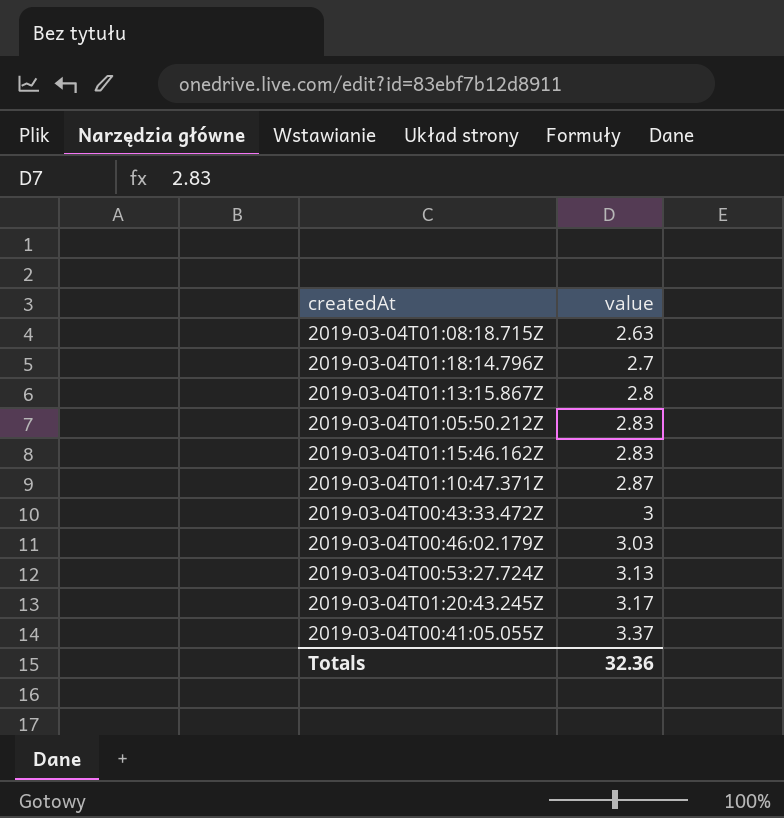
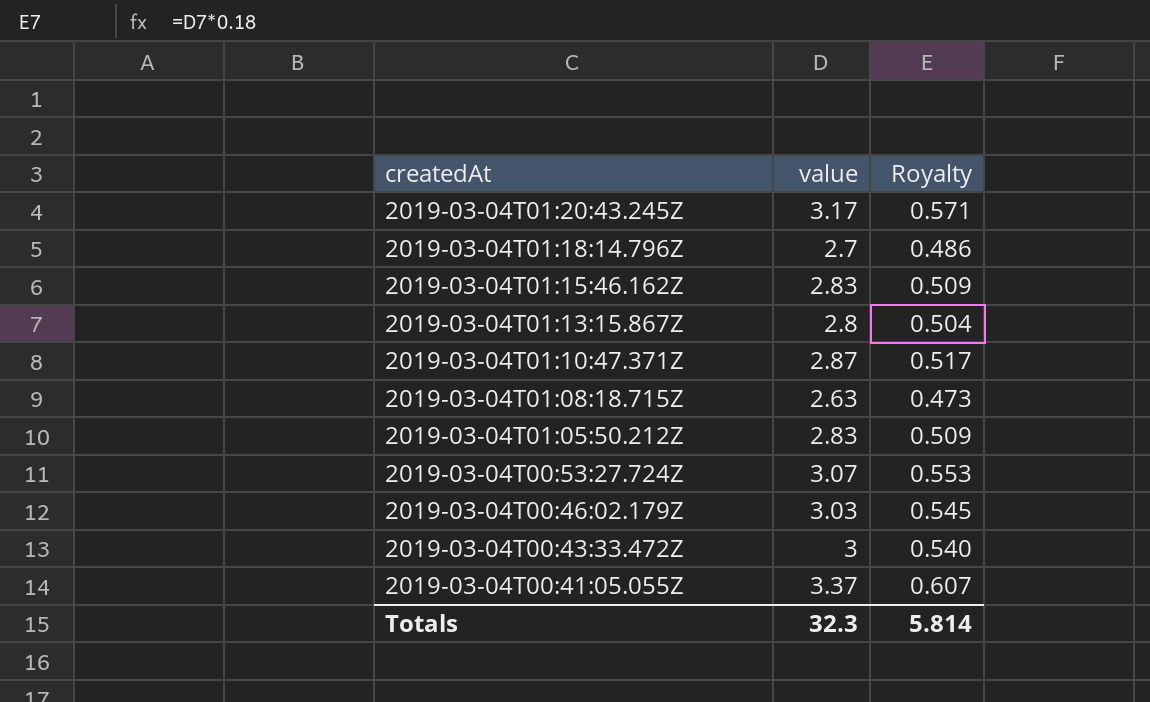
row order: value ascending -> createdAt descending
column Royalty | formula: none -> [value] * 0.18
2019-03-04T00:53:27.724Z | value: 3.13 -> 3.07
Totals | value: 32.36 -> 32.3

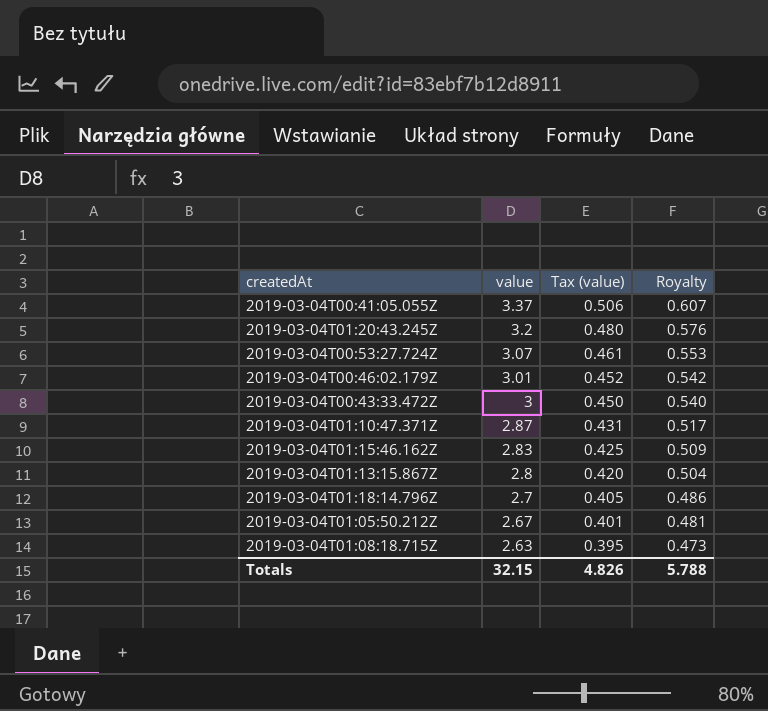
row order: createdAt descending -> value descending
column Tax (value) | formula: none -> [value] * 0.15
2019-03-04T01:20:43.245Z | value: 3.17 -> 3.2
2019-03-04T01:20:43.245Z | Royalty: 0.571 -> 0.576
2019-03-04T00:46:02.179Z | value: 3.03 -> 3.01
2019-03-04T00:46:02.179Z | Royalty: 0.545 -> 0.542
2019-03-04T01:05:50.212Z | value: 2.83 -> 2.67
2019-03-04T01:05:50.212Z | Royalty: 0.509 -> 0.481
Totals | value: 32.3 -> 32.15
Totals | Royalty: 5.814 -> 5.788

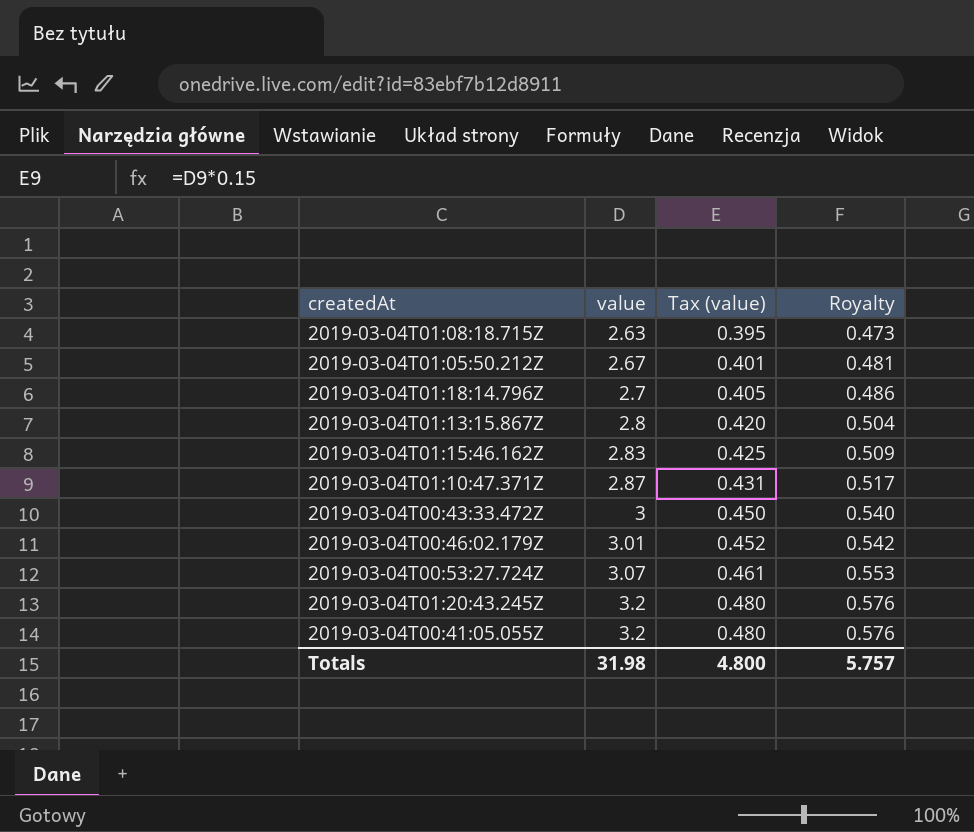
row order: value descending -> value ascending
2019-03-04T00:41:05.055Z | value: 3.37 -> 3.2
2019-03-04T00:41:05.055Z | Tax (value): 0.506 -> 0.480
2019-03-04T00:41:05.055Z | Royalty: 0.607 -> 0.576
Totals | value: 32.15 -> 31.98
Totals | Tax (value): 4.826 -> 4.800
Totals | Royalty: 5.788 -> 5.757

